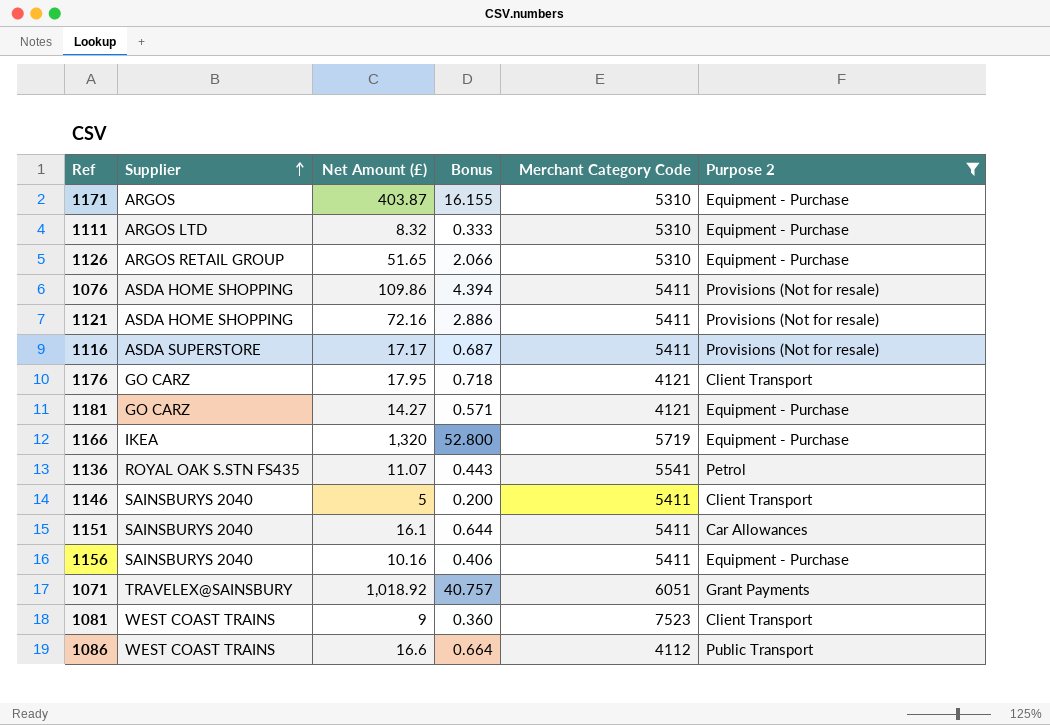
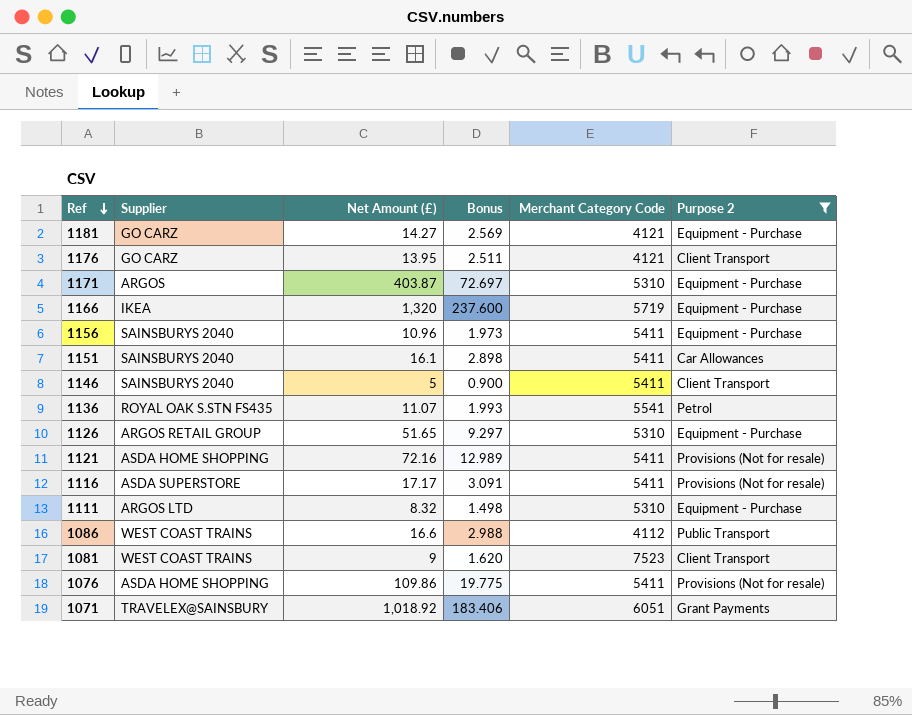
row order: Supplier ascending -> Ref descending
column Bonus | formula: [Net Amount (£)] * 0.04 -> [Net Amount (£)] * 0.18
1176 | Net Amount (£): 17.95 -> 13.95
1156 | Net Amount (£): 10.16 -> 10.96

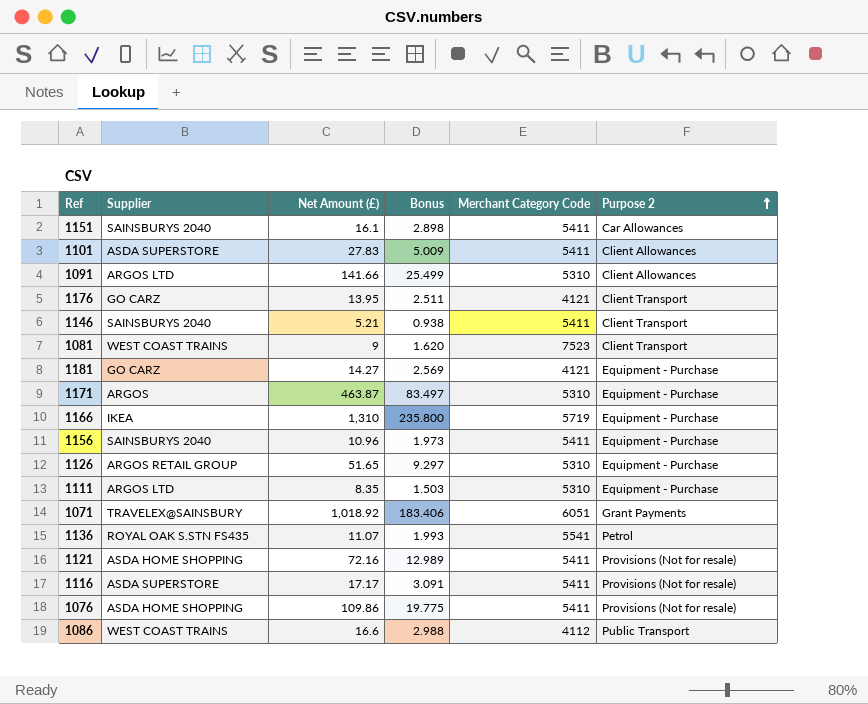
filter: Purpose 2 != Client Allowances -> none
row order: Ref descending -> Purpose 2 ascending
1146 | Net Amount (£): 5 -> 5.21
1146 | Bonus: 0.900 -> 0.938
1171 | Net Amount (£): 403.87 -> 463.87
1171 | Bonus: 72.697 -> 83.497
1166 | Net Amount (£): 1,320 -> 1,310
1166 | Bonus: 237.600 -> 235.800
1111 | Net Amount (£): 8.32 -> 8.35
1111 | Bonus: 1.498 -> 1.503

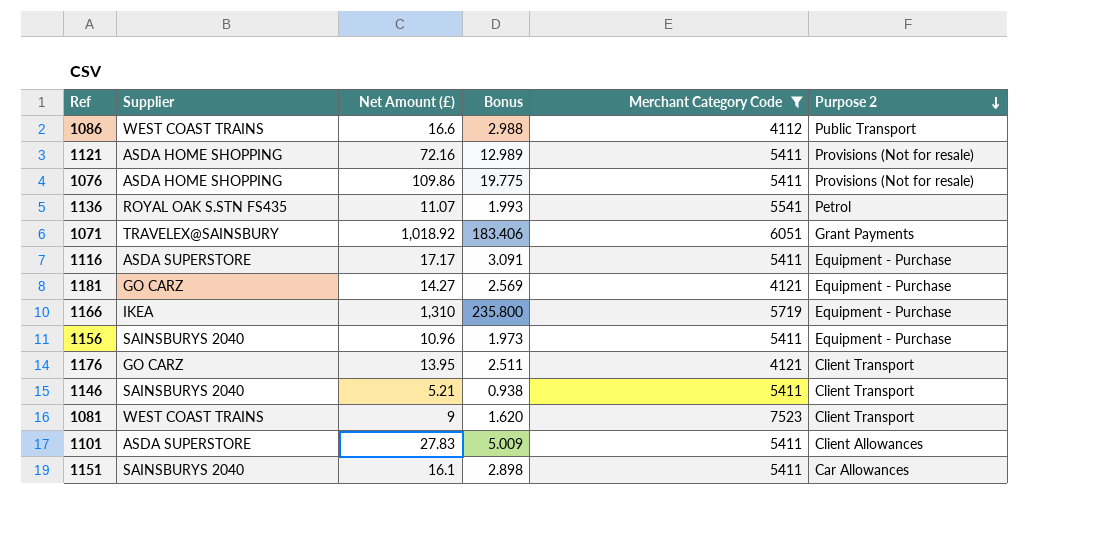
filter: none -> Merchant Category Code != 5310
row order: Purpose 2 ascending -> Purpose 2 descending
1116 | Purpose 2: Provisions (Not for resale) -> Equipment - Purchase

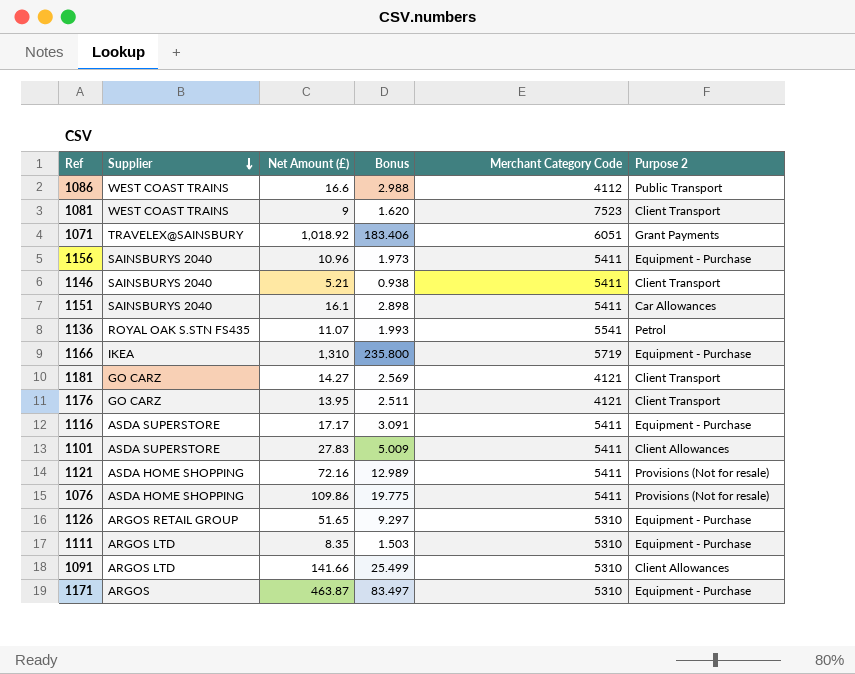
filter: Merchant Category Code != 5310 -> none
row order: Purpose 2 descending -> Supplier descending
1181 | Purpose 2: Equipment - Purchase -> Client Transport

